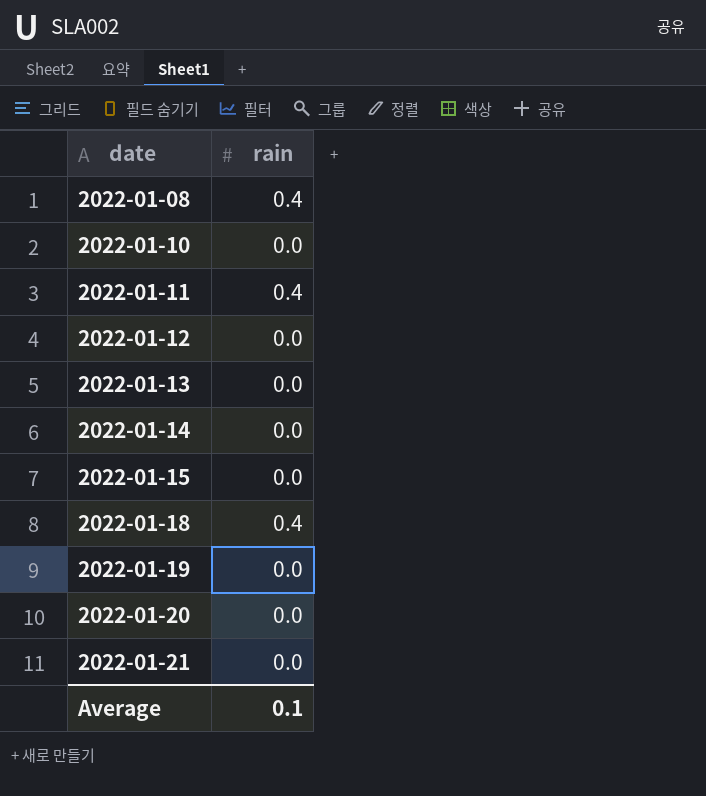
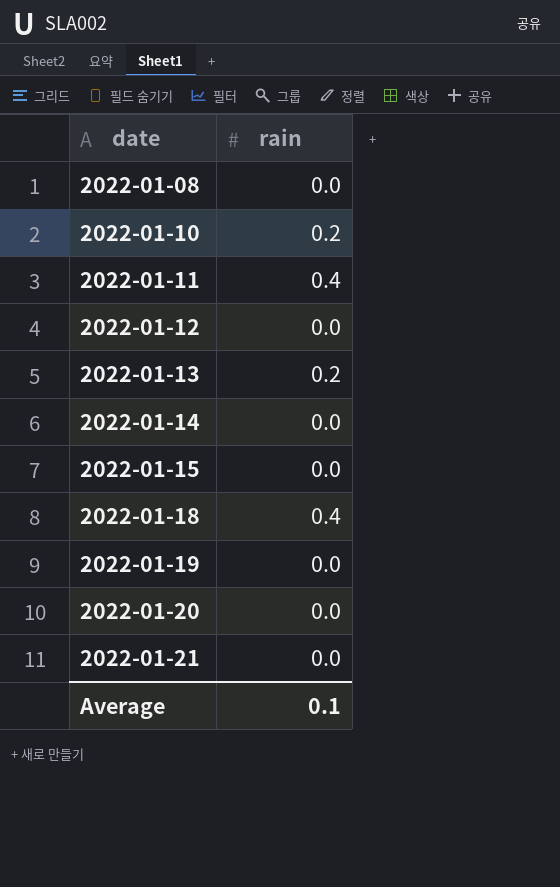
2022-01-08 | rain: 0.4 -> 0.0
2022-01-10 | rain: 0.0 -> 0.2
2022-01-13 | rain: 0.0 -> 0.2

